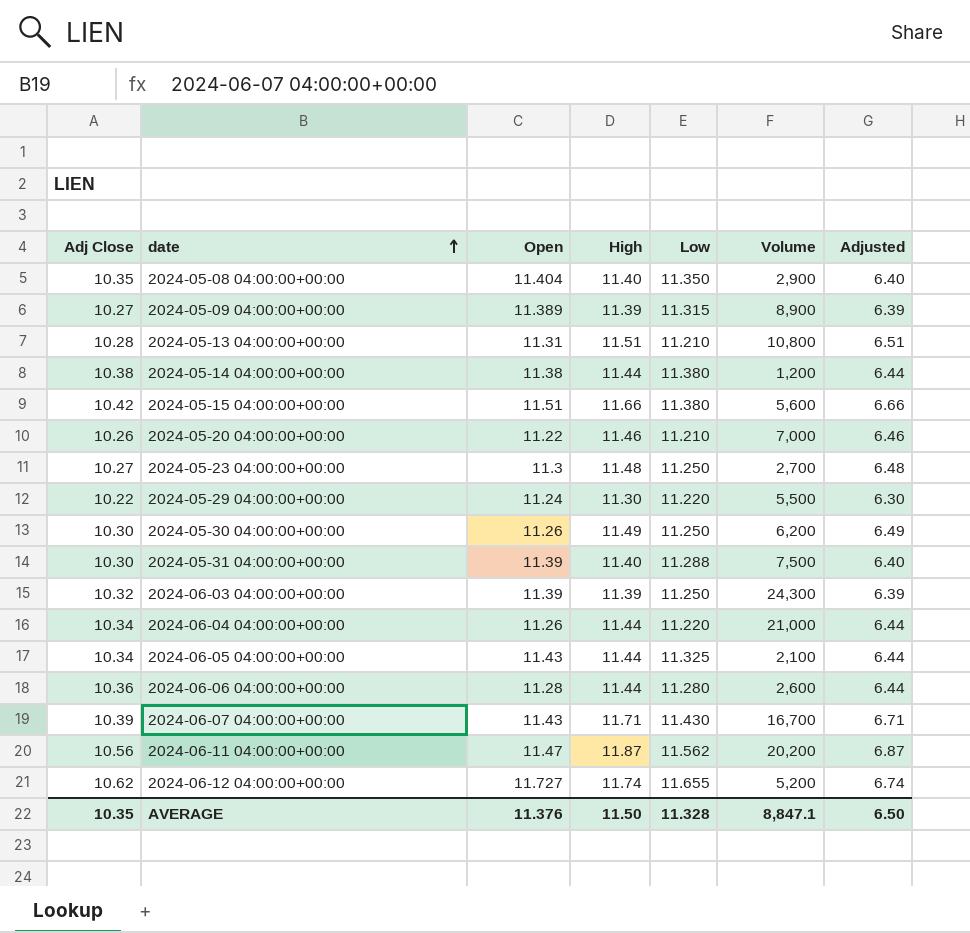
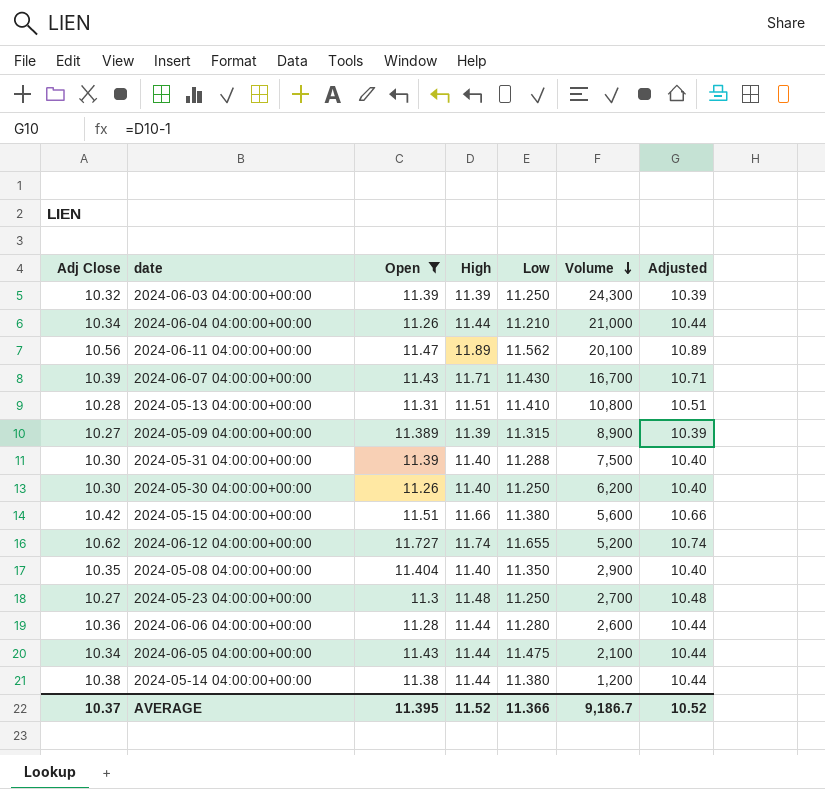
filter: none -> Open >= 11.26
row order: date ascending -> Volume descending
column Adjusted | formula: [High] - 5 -> [High] - 1
2024-06-04 04:00:00+00:00 | Low: 11.220 -> 11.210
2024-06-11 04:00:00+00:00 | High: 11.87 -> 11.89
2024-06-11 04:00:00+00:00 | Volume: 20,200 -> 20,100
2024-05-13 04:00:00+00:00 | Low: 11.210 -> 11.410
2024-05-30 04:00:00+00:00 | High: 11.49 -> 11.40
2024-06-05 04:00:00+00:00 | Low: 11.325 -> 11.475
AVERAGE | Adj Close: 10.35 -> 10.37
AVERAGE | Open: 11.376 -> 11.395
AVERAGE | High: 11.50 -> 11.52
AVERAGE | Low: 11.328 -> 11.366
AVERAGE | Volume: 8,847.1 -> 9,186.7
AVERAGE | Adjusted: 6.50 -> 10.52

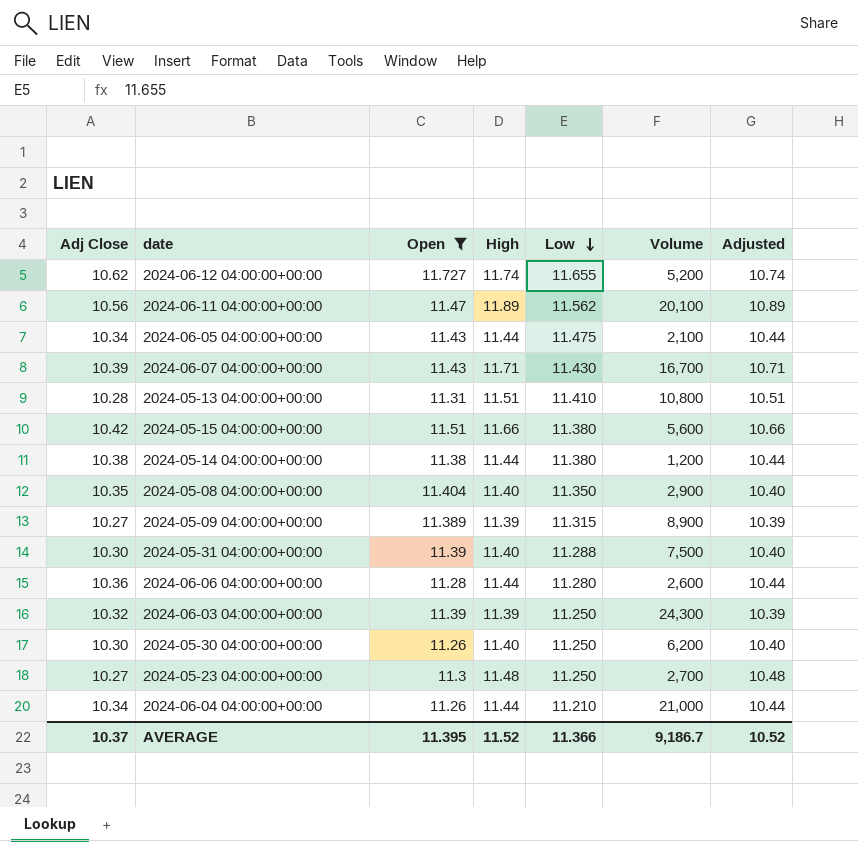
row order: Volume descending -> Low descending

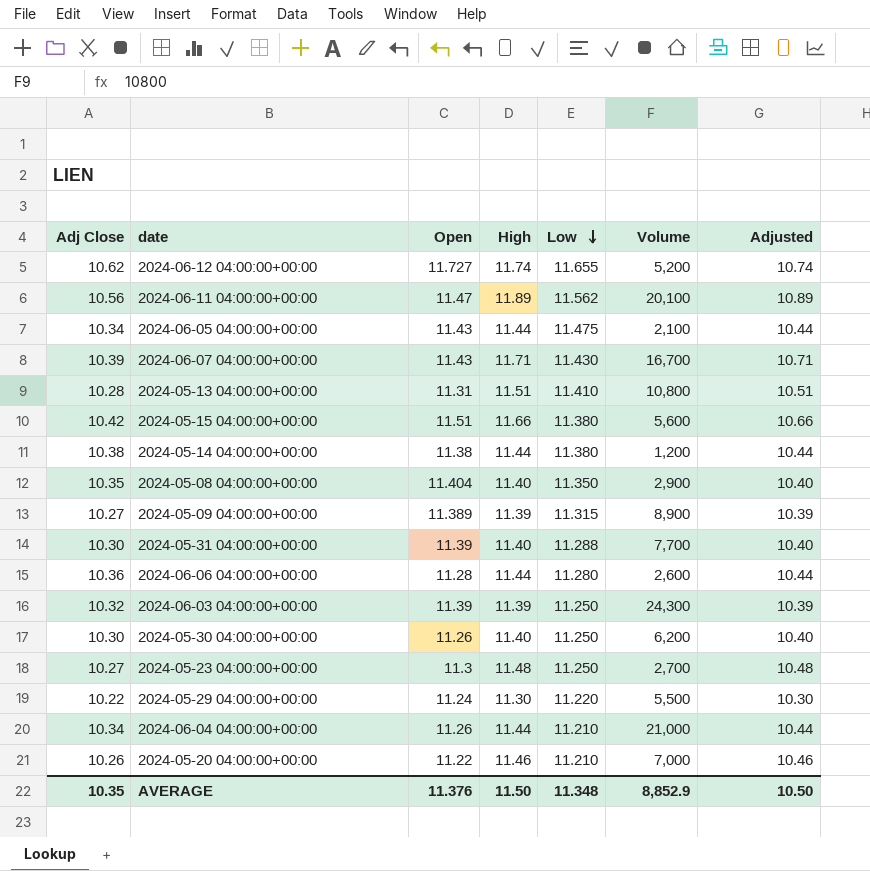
filter: Open >= 11.26 -> none
2024-05-31 04:00:00+00:00 | Volume: 7,500 -> 7,700
AVERAGE | Adj Close: 10.37 -> 10.35
AVERAGE | Open: 11.395 -> 11.376
AVERAGE | High: 11.52 -> 11.50
AVERAGE | Low: 11.366 -> 11.348
AVERAGE | Volume: 9,186.7 -> 8,852.9
AVERAGE | Adjusted: 10.52 -> 10.50

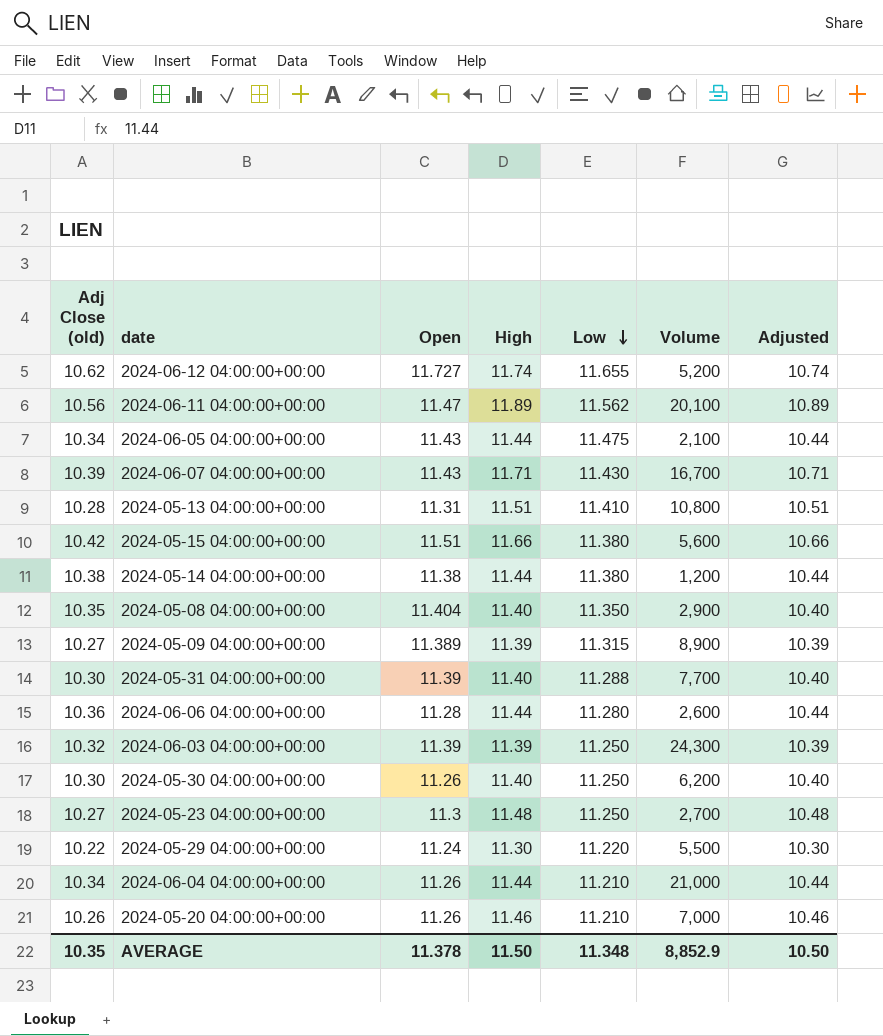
column name: Adj Close -> Adj Close (old)
2024-05-20 04:00:00+00:00 | Open: 11.22 -> 11.26
AVERAGE | Open: 11.376 -> 11.378

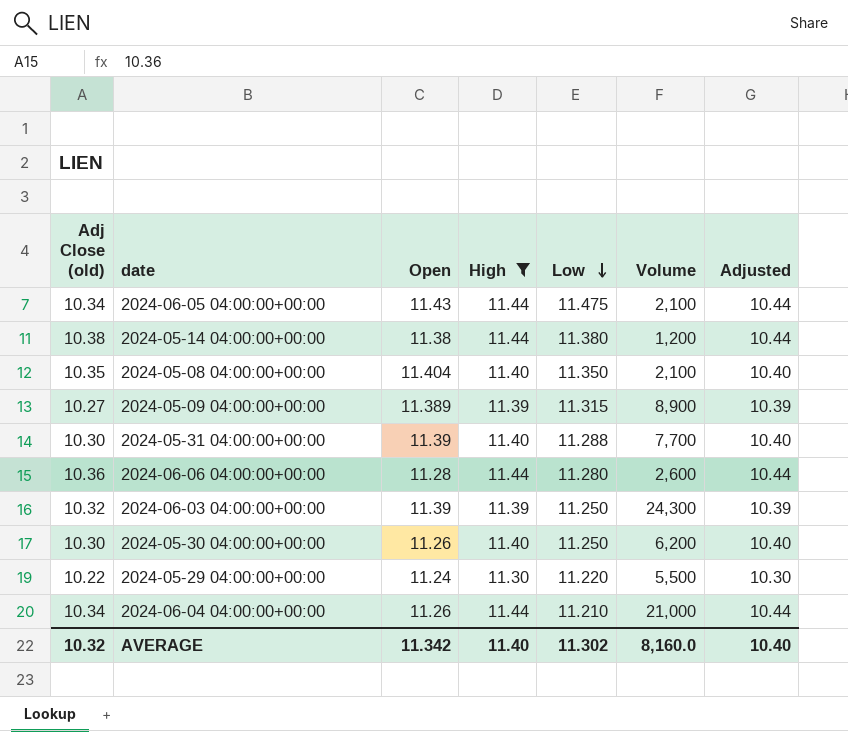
filter: none -> High <= 11.44
2024-05-08 04:00:00+00:00 | Volume: 2,900 -> 2,100
AVERAGE | Adj Close (old): 10.35 -> 10.32
AVERAGE | Open: 11.378 -> 11.342
AVERAGE | High: 11.50 -> 11.40
AVERAGE | Low: 11.348 -> 11.302
AVERAGE | Volume: 8,852.9 -> 8,160.0
AVERAGE | Adjusted: 10.50 -> 10.40

